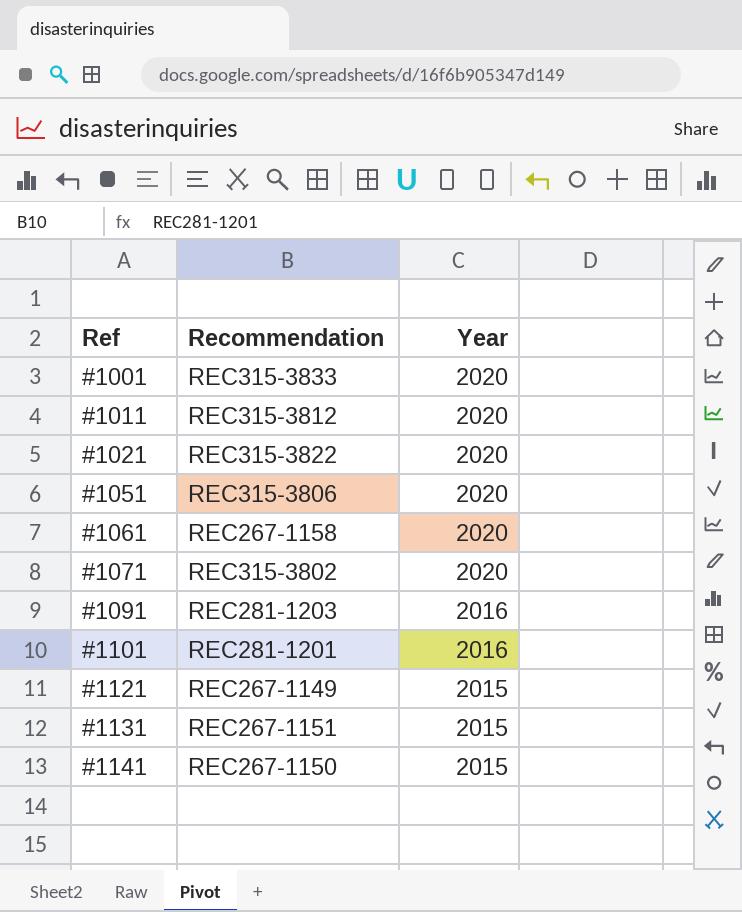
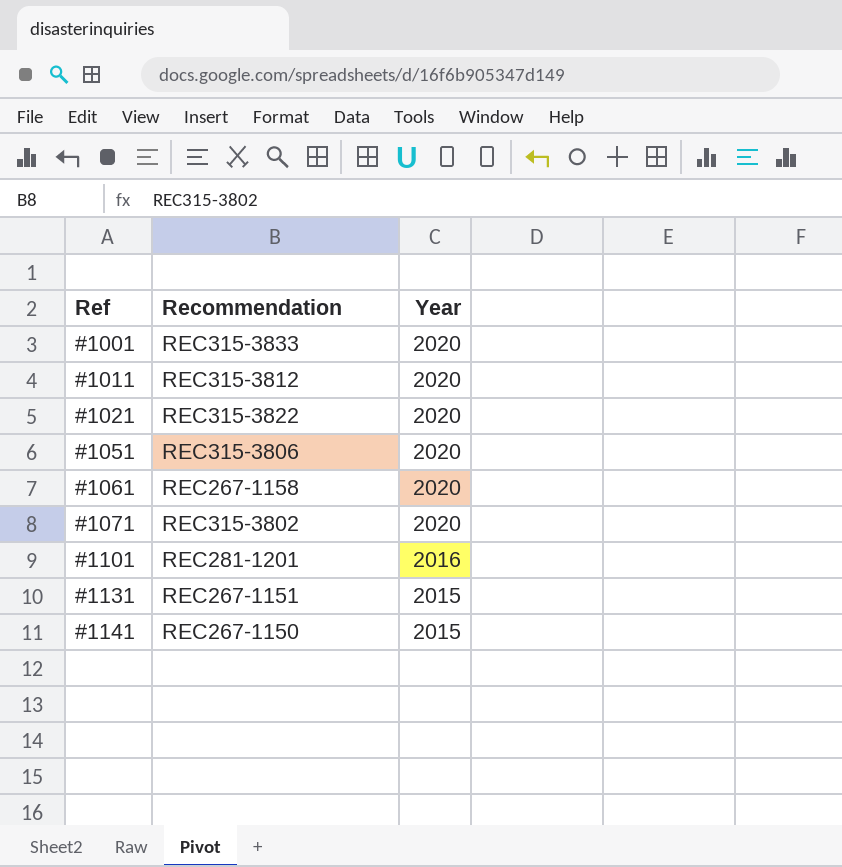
row #1091: REC281-1203 | 2016 -> none
row #1121: REC267-1149 | 2015 -> none

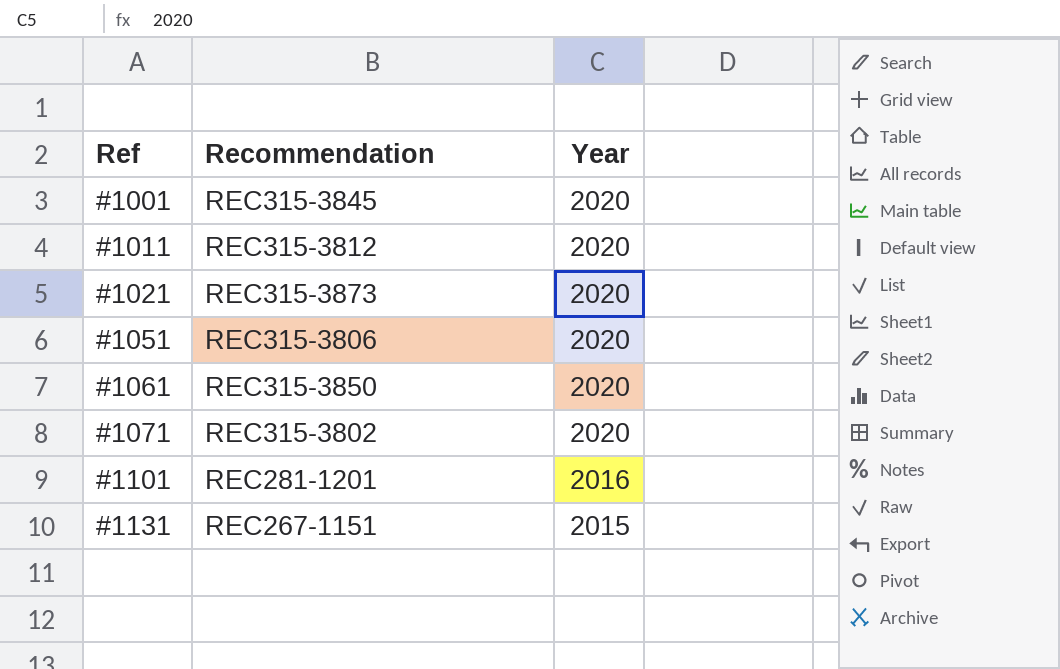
row #1141: REC267-1150 | 2015 -> none
#1001 | Recommendation: REC315-3833 -> REC315-3845
#1021 | Recommendation: REC315-3822 -> REC315-3873
#1061 | Recommendation: REC267-1158 -> REC315-3850

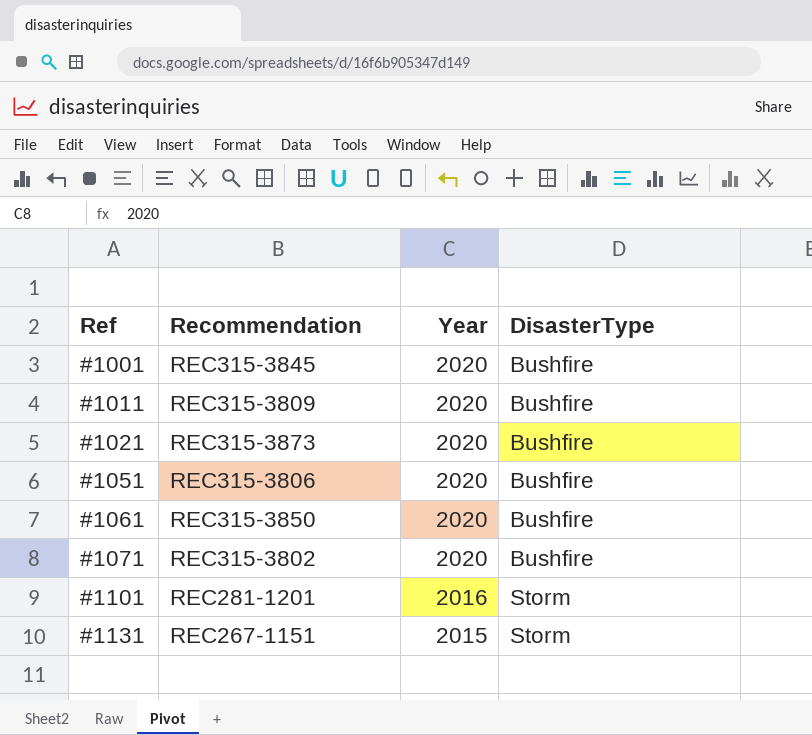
column DisasterType | position: none -> 4
#1011 | Recommendation: REC315-3812 -> REC315-3809

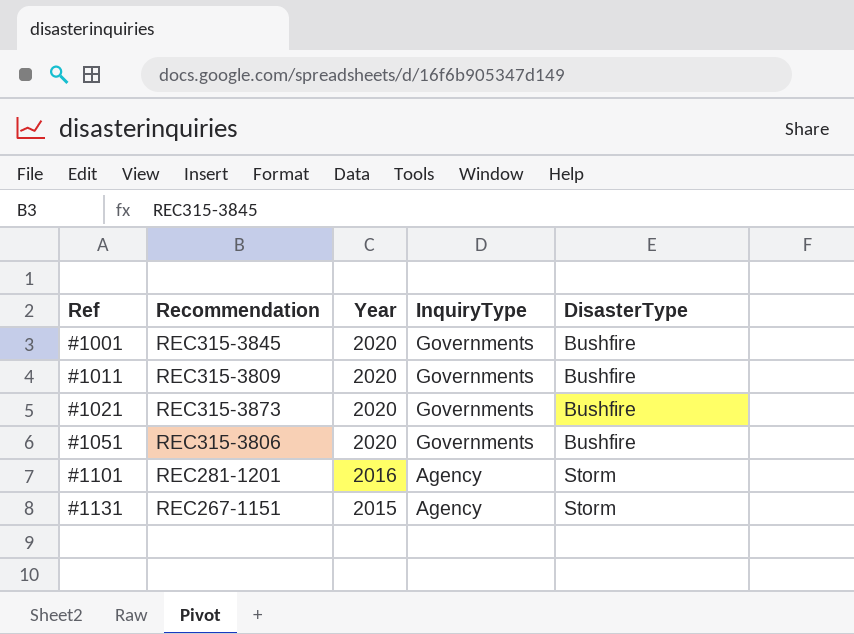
column InquiryType | position: none -> 4
row #1061: REC315-3850 | 2020 | Bushfire -> none
row #1071: REC315-3802 | 2020 | Bushfire -> none

